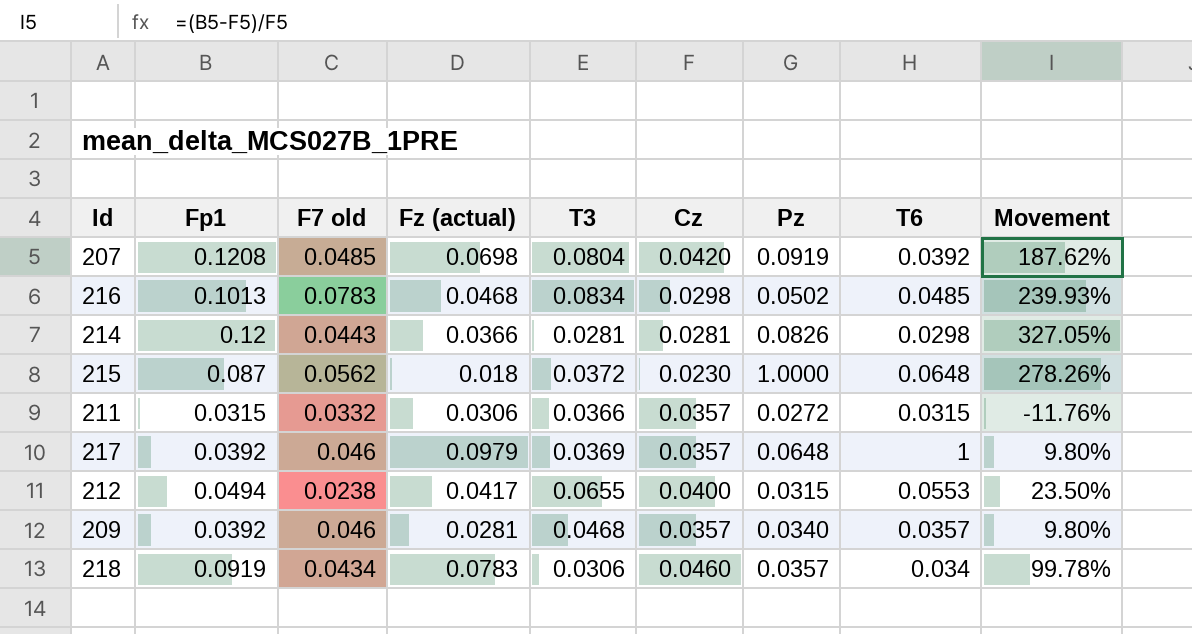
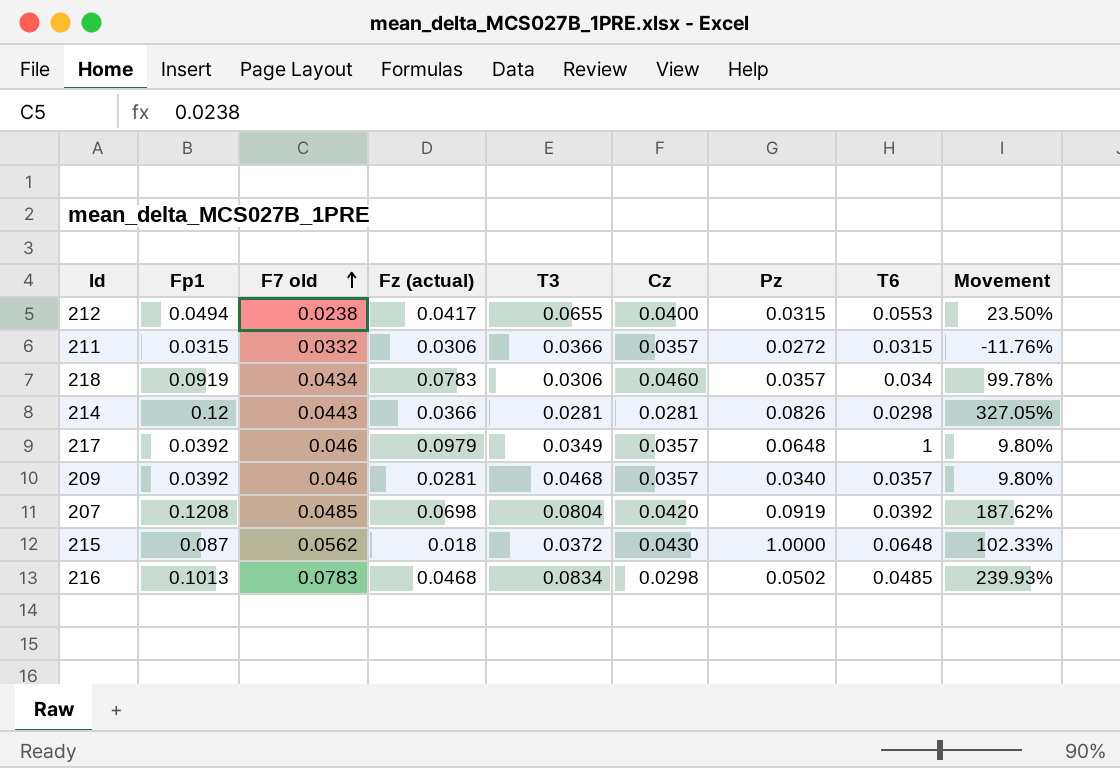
row order: none -> F7 old ascending
217 | T3: 0.0369 -> 0.0349
215 | Cz: 0.0230 -> 0.0430
215 | Movement: 278.26% -> 102.33%

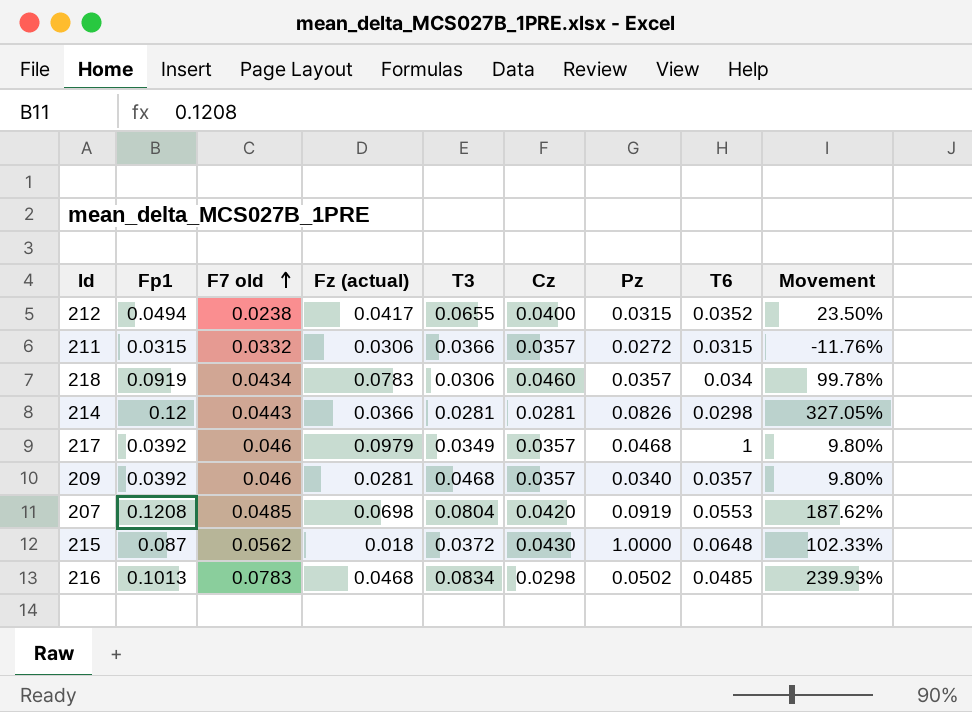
212 | T6: 0.0553 -> 0.0352
217 | Pz: 0.0648 -> 0.0468
207 | T6: 0.0392 -> 0.0553

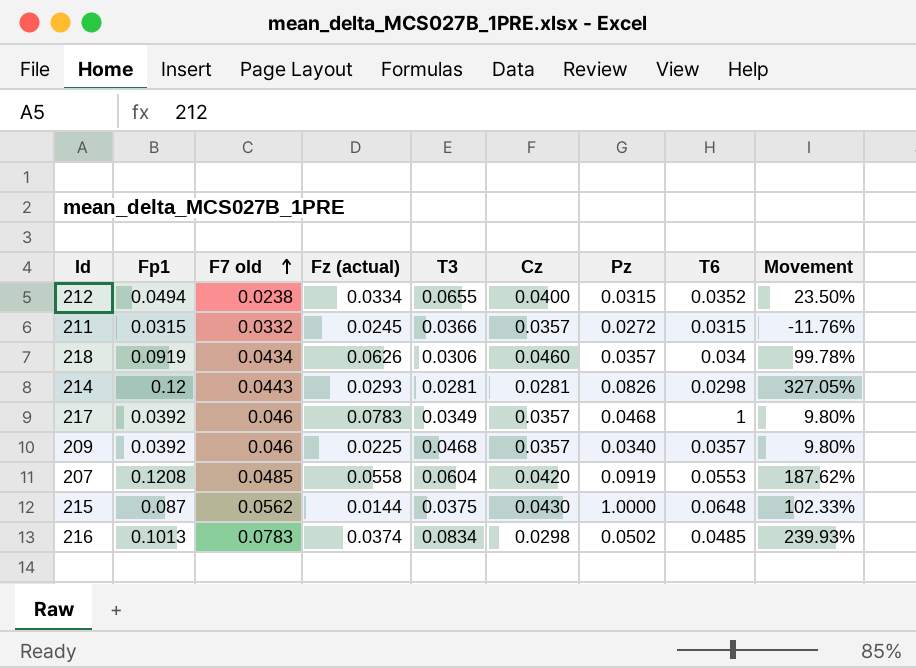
212 | Fz (actual): 0.0417 -> 0.0334
211 | Fz (actual): 0.0306 -> 0.0245
218 | Fz (actual): 0.0783 -> 0.0626
214 | Fz (actual): 0.0366 -> 0.0293
217 | Fz (actual): 0.0979 -> 0.0783
209 | Fz (actual): 0.0281 -> 0.0225
207 | Fz (actual): 0.0698 -> 0.0558
207 | T3: 0.0804 -> 0.0604
215 | Fz (actual): 0.018 -> 0.0144
215 | T3: 0.0372 -> 0.0375
216 | Fz (actual): 0.0468 -> 0.0374

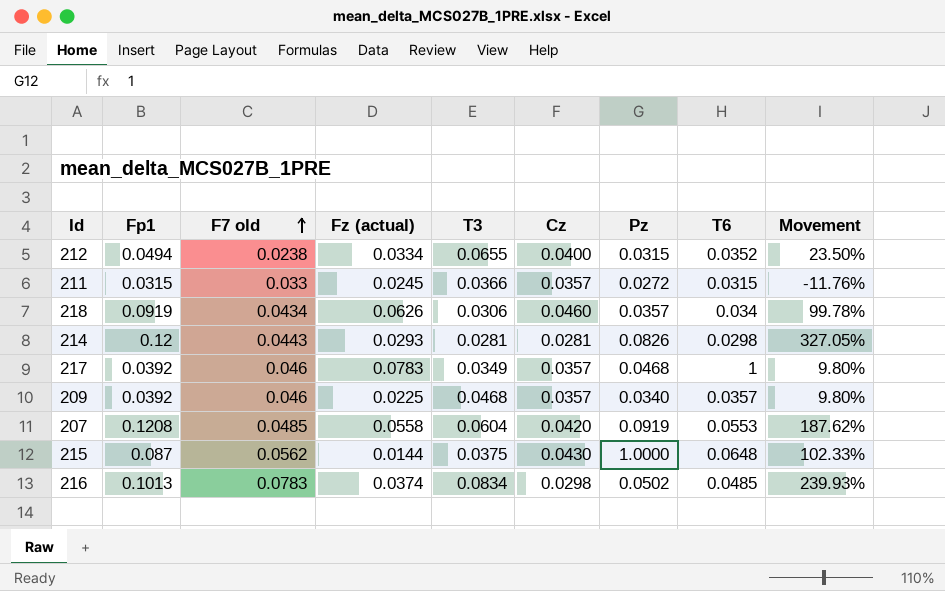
211 | F7 old: 0.0332 -> 0.033

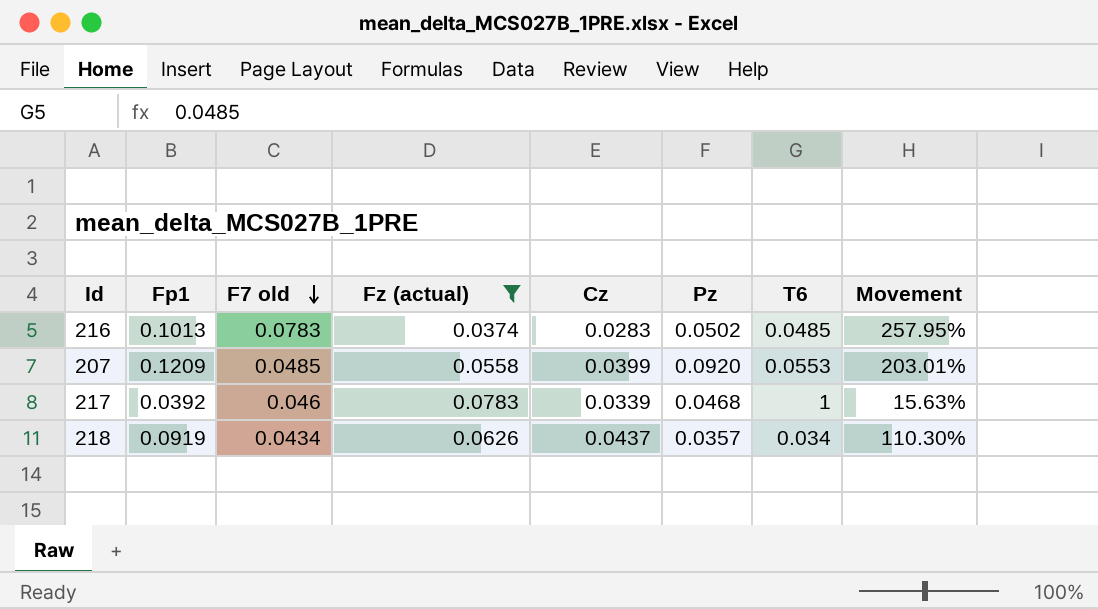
filter: none -> Fz (actual) >= 0.0374
row order: F7 old ascending -> F7 old descending
column T3 | position: 5 -> none
216 | Cz: 0.0298 -> 0.0283
216 | Movement: 239.93% -> 257.95%
207 | Fp1: 0.1208 -> 0.1209
207 | Cz: 0.0420 -> 0.0399
207 | Pz: 0.0919 -> 0.0920
207 | Movement: 187.62% -> 203.01%
217 | Cz: 0.0357 -> 0.0339
217 | Movement: 9.80% -> 15.63%
218 | Cz: 0.0460 -> 0.0437
218 | Movement: 99.78% -> 110.30%

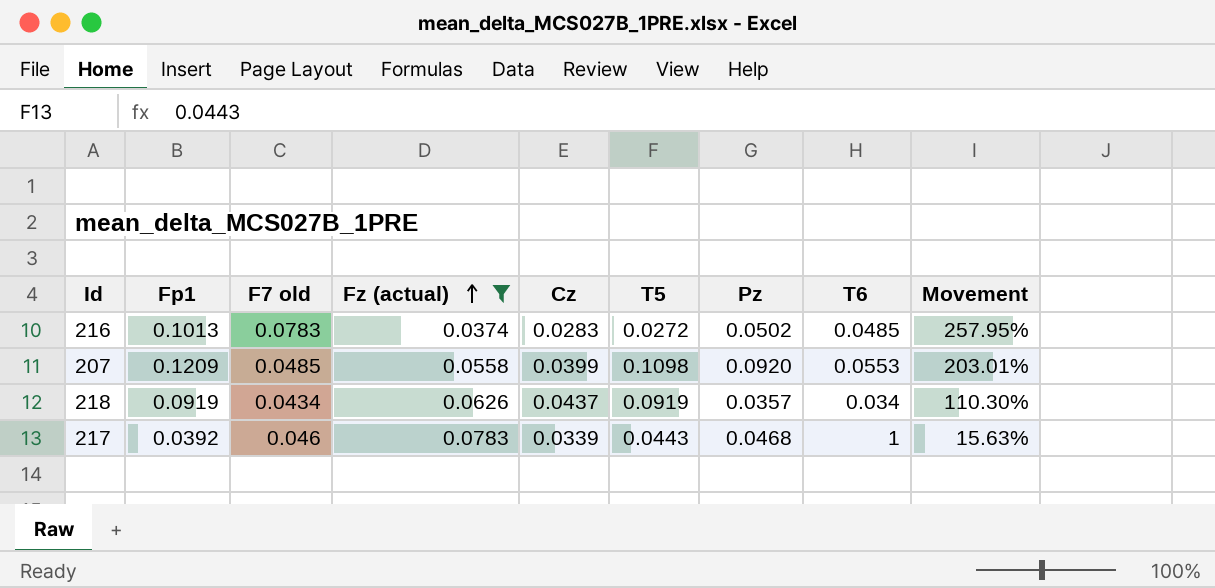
row order: F7 old descending -> Fz (actual) ascending
column T5 | position: none -> 6

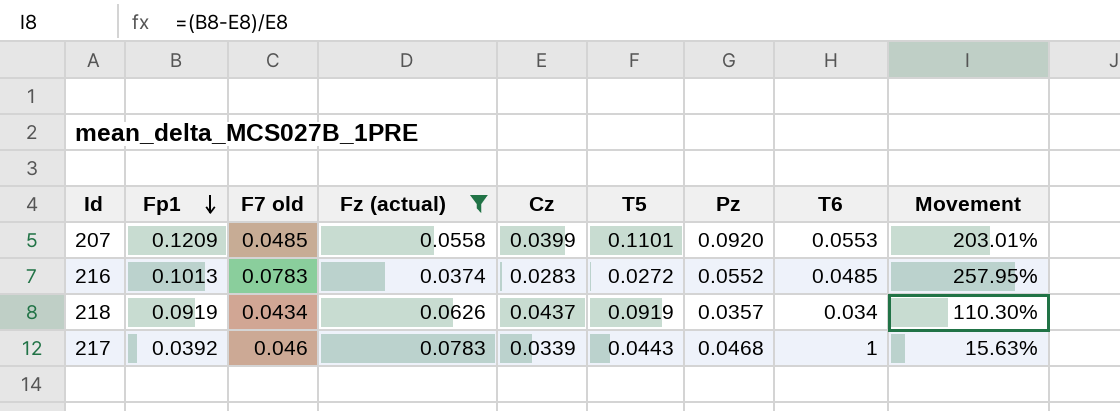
row order: Fz (actual) ascending -> Fp1 descending
207 | T5: 0.1098 -> 0.1101
216 | Pz: 0.0502 -> 0.0552

